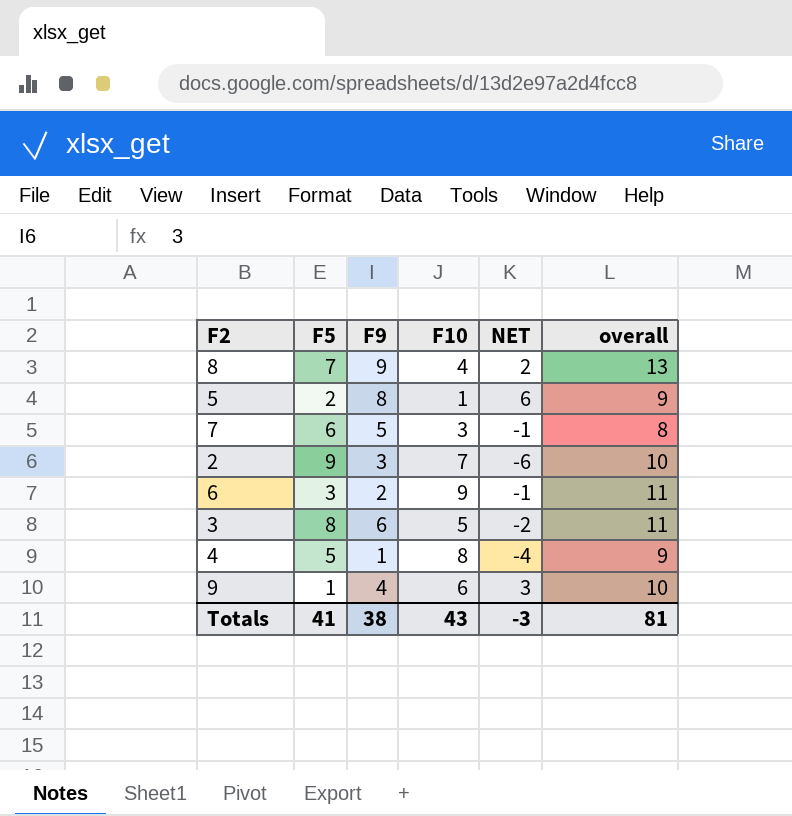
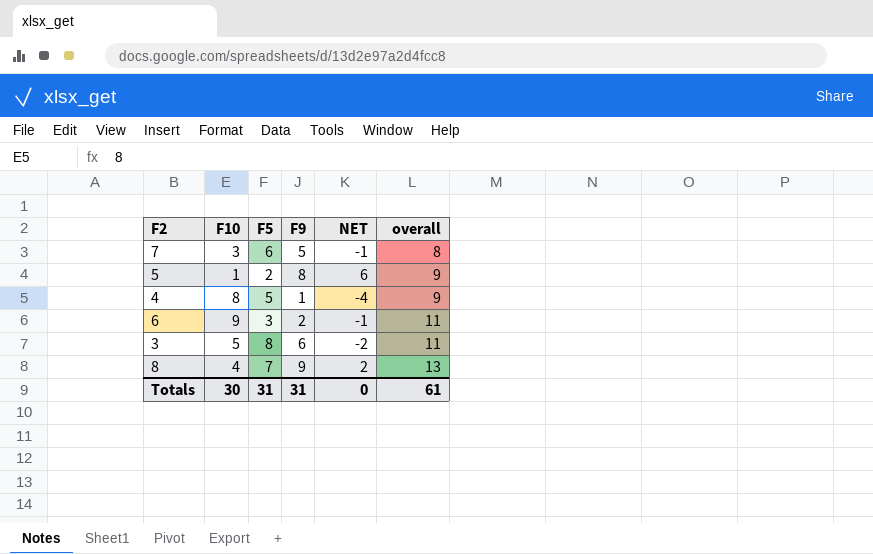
row order: none -> overall ascending
column F10 | position: 4 -> 2
row 2: 9 | 3 | 7 | -6 | 10 -> none
row 9: 1 | 4 | 6 | 3 | 10 -> none
Totals | F10: 43 -> 30
Totals | F5: 41 -> 31
Totals | F9: 38 -> 31
Totals | NET: -3 -> 0
Totals | overall: 81 -> 61

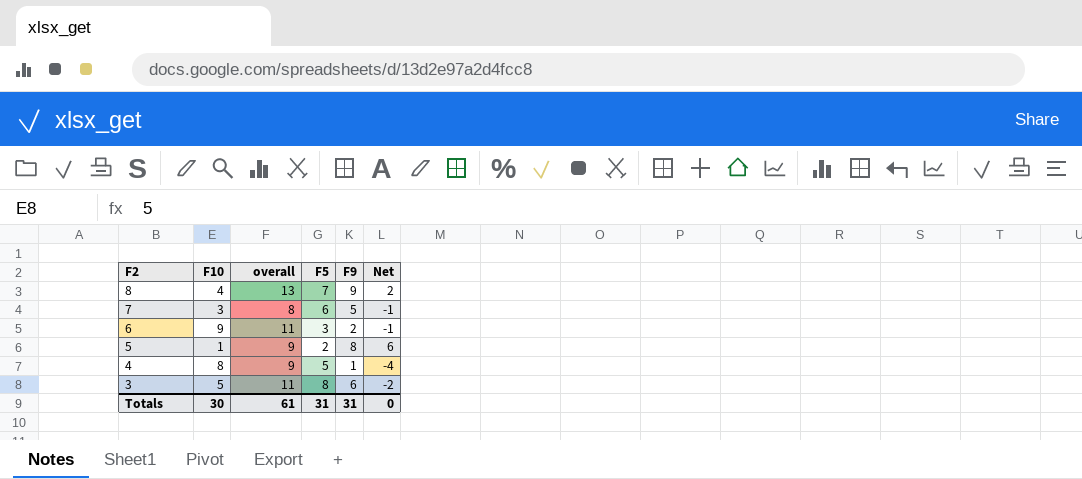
row order: overall ascending -> F2 descending
column overall | position: 6 -> 3
column name: NET -> Net

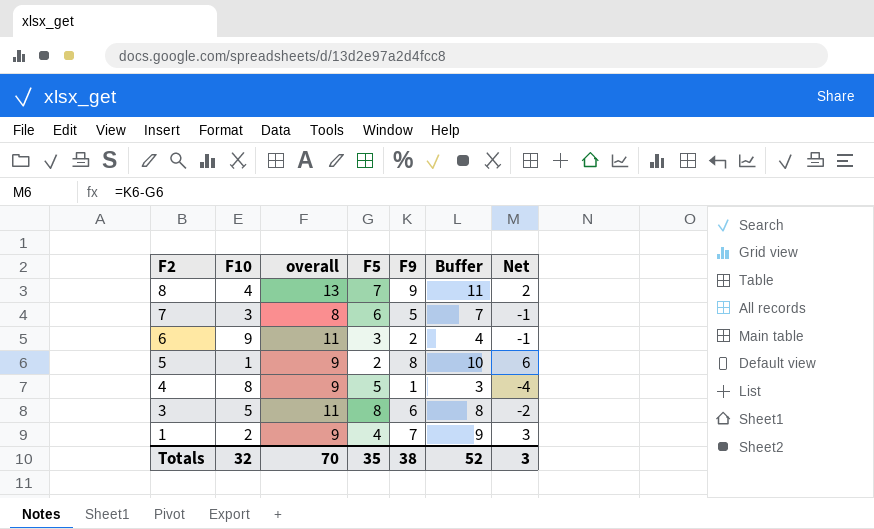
column Buffer | formula: none -> [F9] + 2
row 1: none -> 2 | 9 | 4 | 7 | 9 | 3
Totals | F10: 30 -> 32
Totals | overall: 61 -> 70
Totals | F5: 31 -> 35
Totals | F9: 31 -> 38
Totals | Net: 0 -> 3

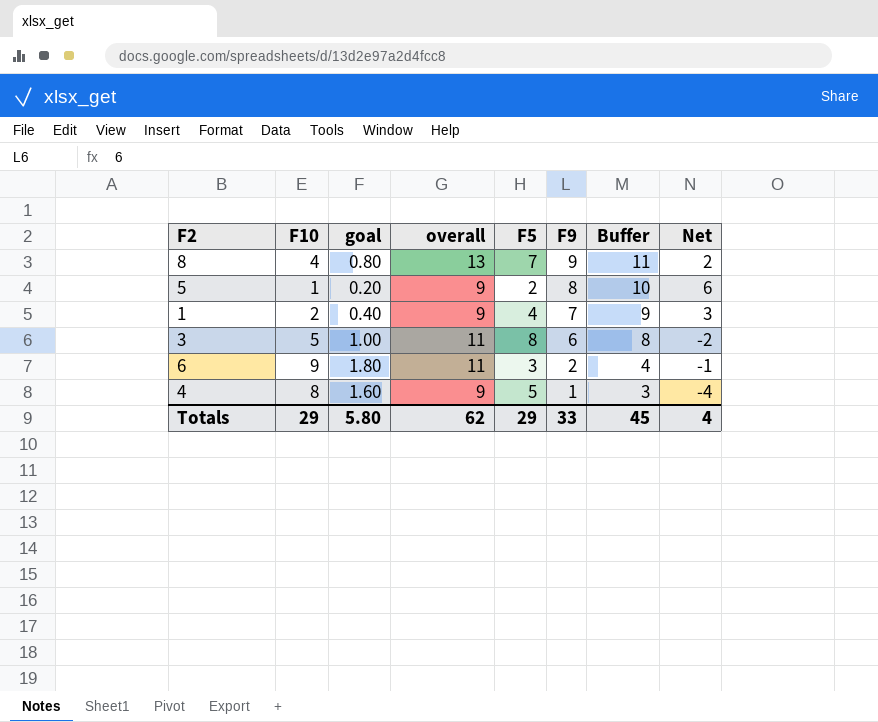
row order: F2 descending -> F9 descending
column goal | formula: none -> [F10] * 0.2
row 7: 3 | 8 | 6 | 5 | 7 | -1 -> none
Totals | F10: 32 -> 29
Totals | overall: 70 -> 62
Totals | F5: 35 -> 29
Totals | F9: 38 -> 33
Totals | Buffer: 52 -> 45
Totals | Net: 3 -> 4

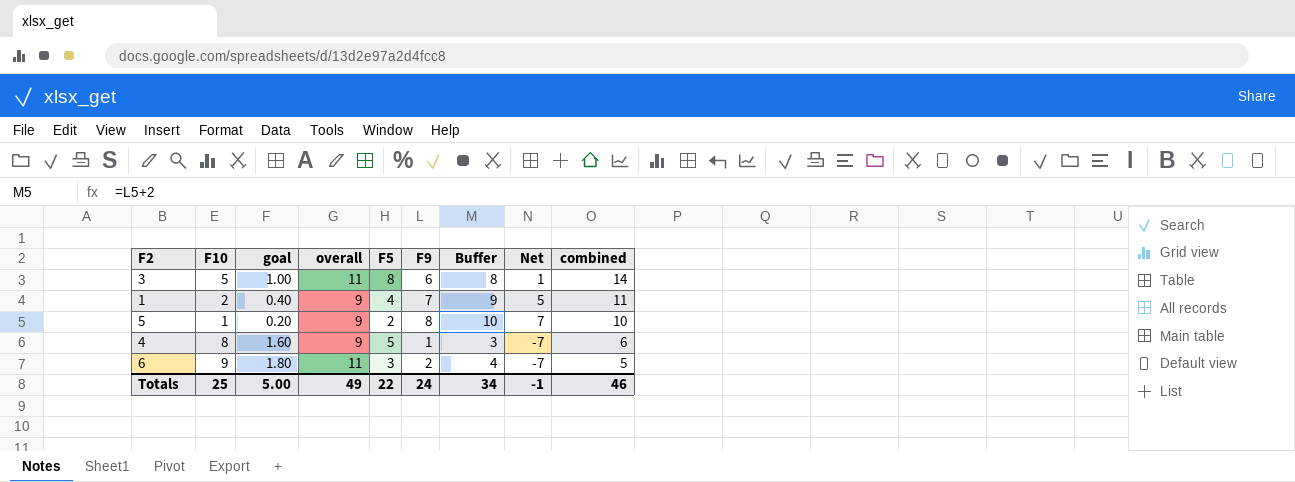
row order: F9 descending -> combined descending
column Net | formula: [F9] - [F5] -> [F9] - [F10]
column combined | formula: none -> [F5] + [F9]
row 8: 4 | 0.80 | 13 | 7 | 9 | 11 | 2 -> none
Totals | F10: 29 -> 25
Totals | goal: 5.80 -> 5.00
Totals | overall: 62 -> 49
Totals | F5: 29 -> 22
Totals | F9: 33 -> 24
Totals | Buffer: 45 -> 34
Totals | Net: 4 -> -1

